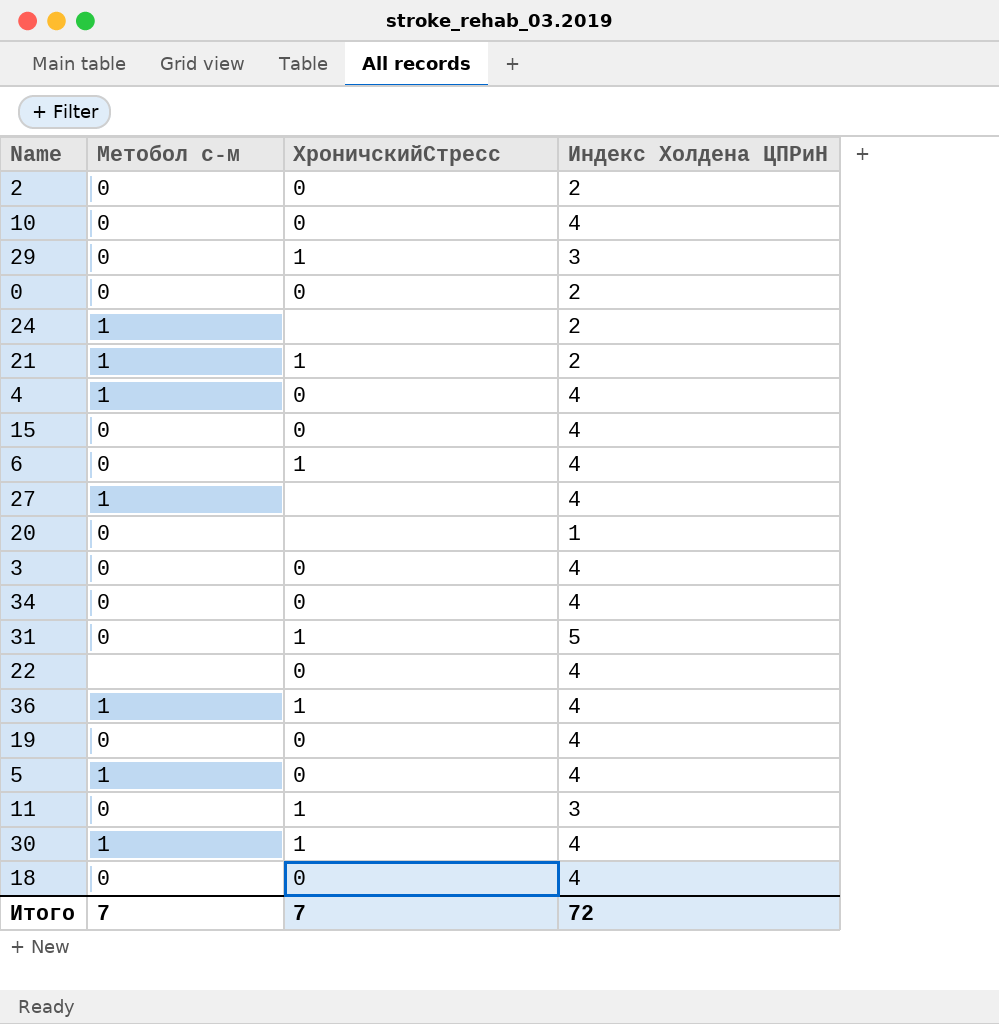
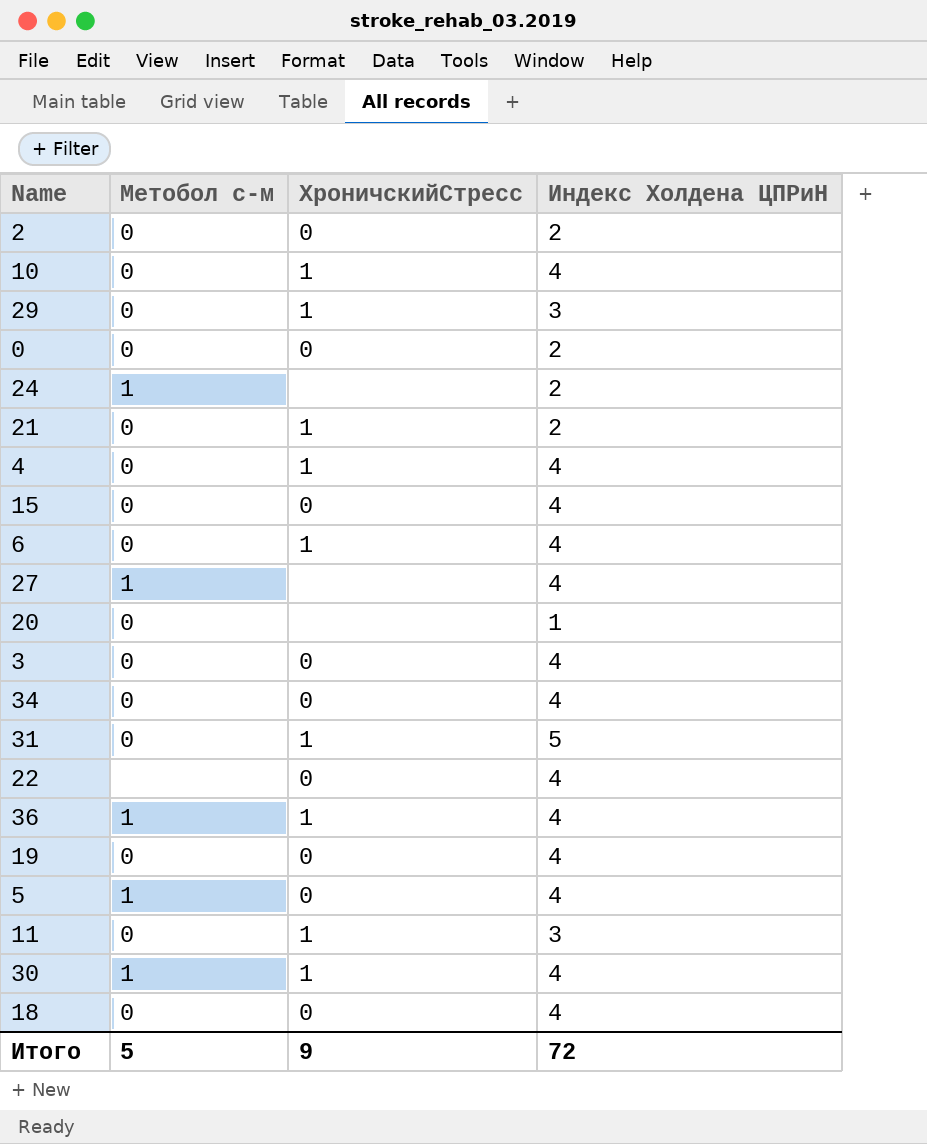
10 | ХроничскийСтресс: 0 -> 1
21 | Метобол с-м: 1 -> 0
4 | Метобол с-м: 1 -> 0
4 | ХроничскийСтресс: 0 -> 1
Итого | Метобол с-м: 7 -> 5
Итого | ХроничскийСтресс: 7 -> 9

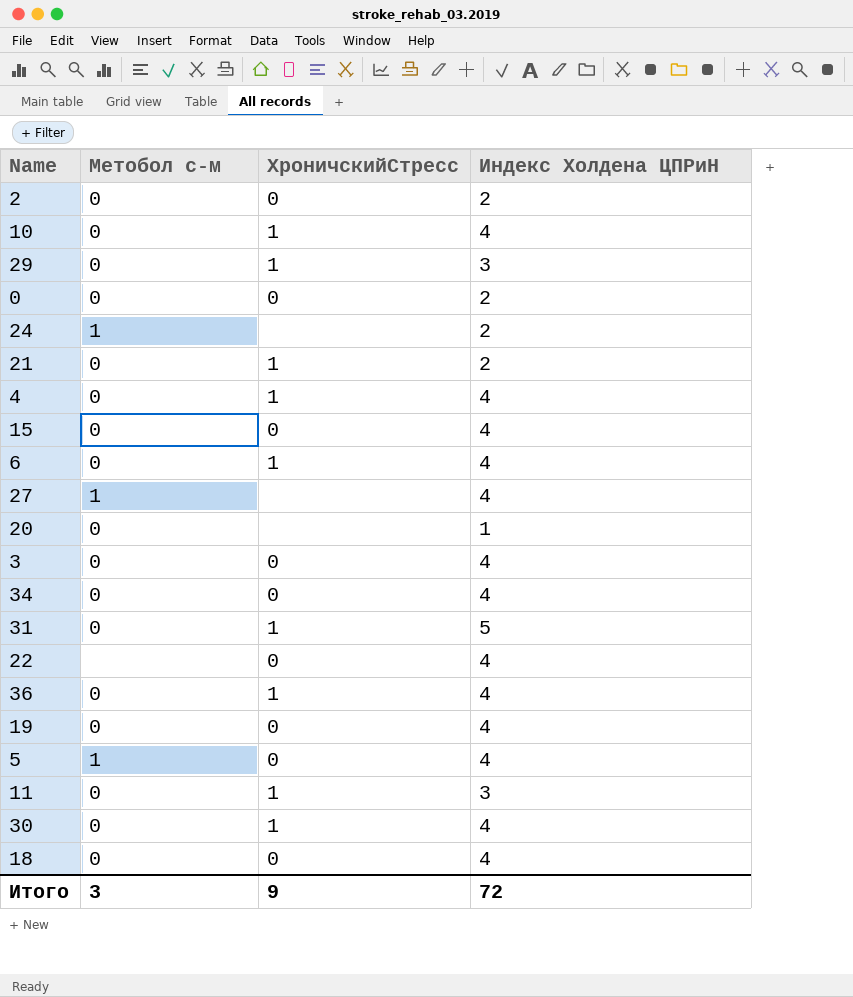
36 | Метобол с-м: 1 -> 0
30 | Метобол с-м: 1 -> 0
Итого | Метобол с-м: 5 -> 3

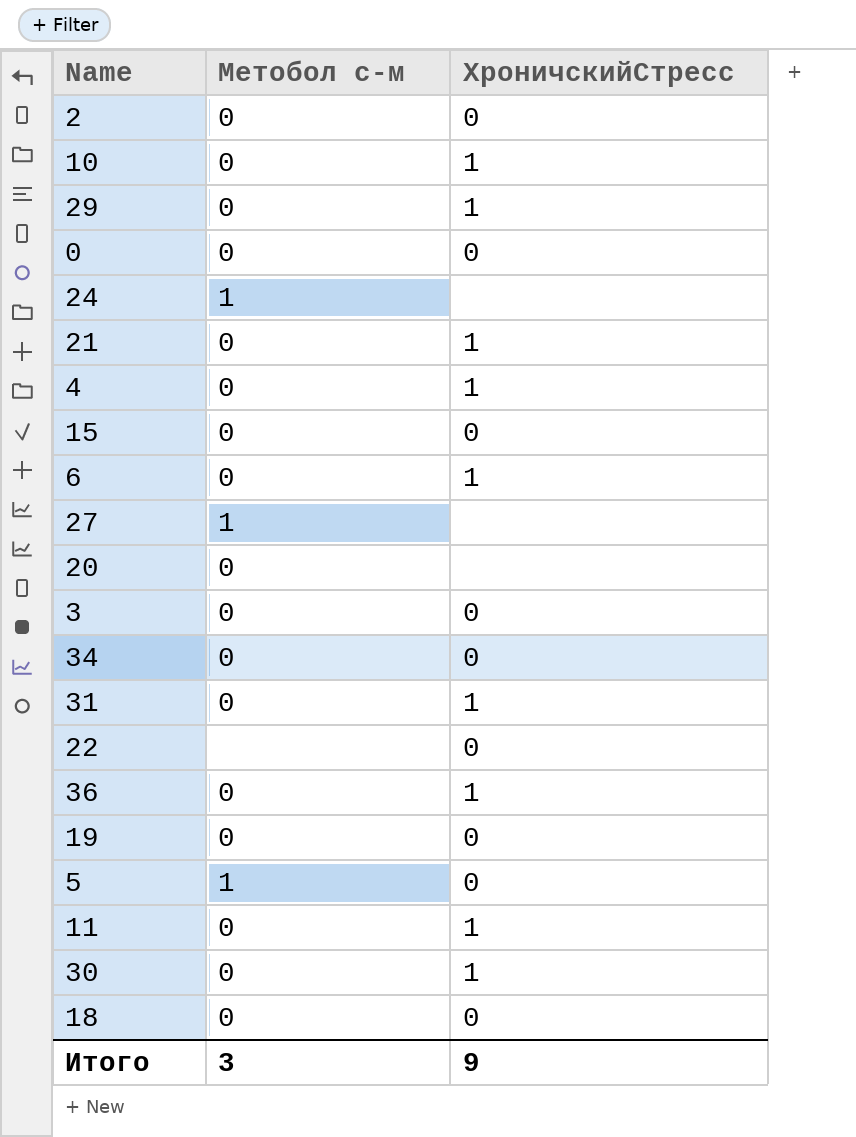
column Индекс Холдена ЦПРиН | position: 4 -> none

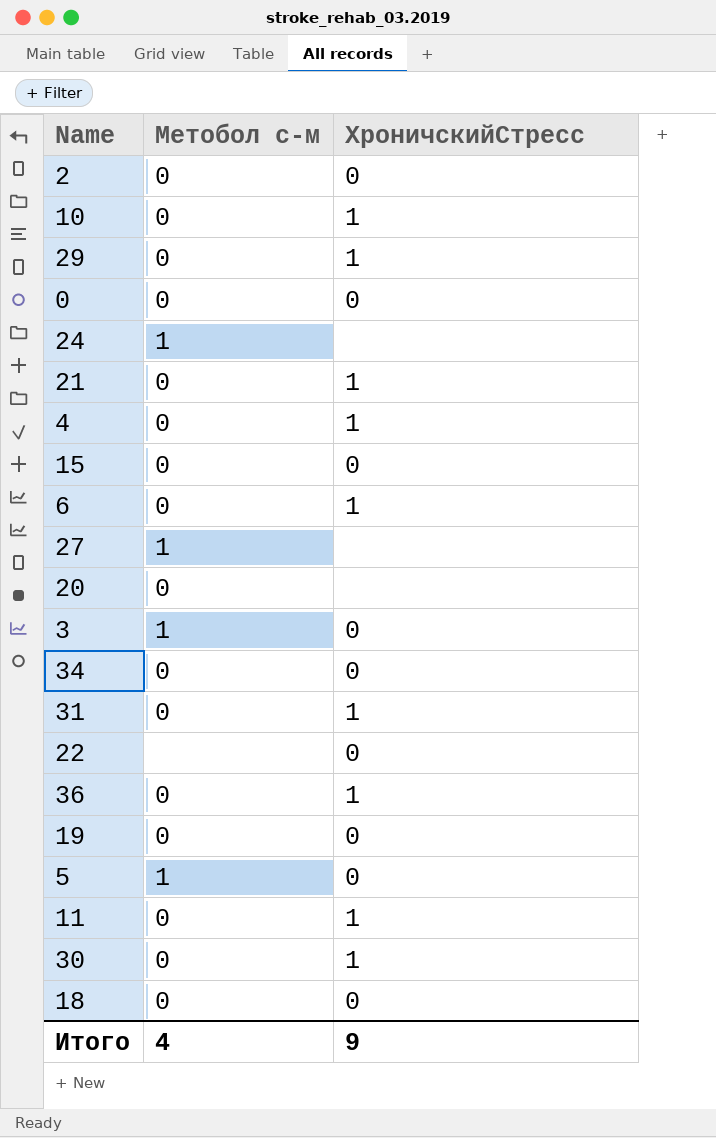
3 | Метобол с-м: 0 -> 1
Итого | Метобол с-м: 3 -> 4

